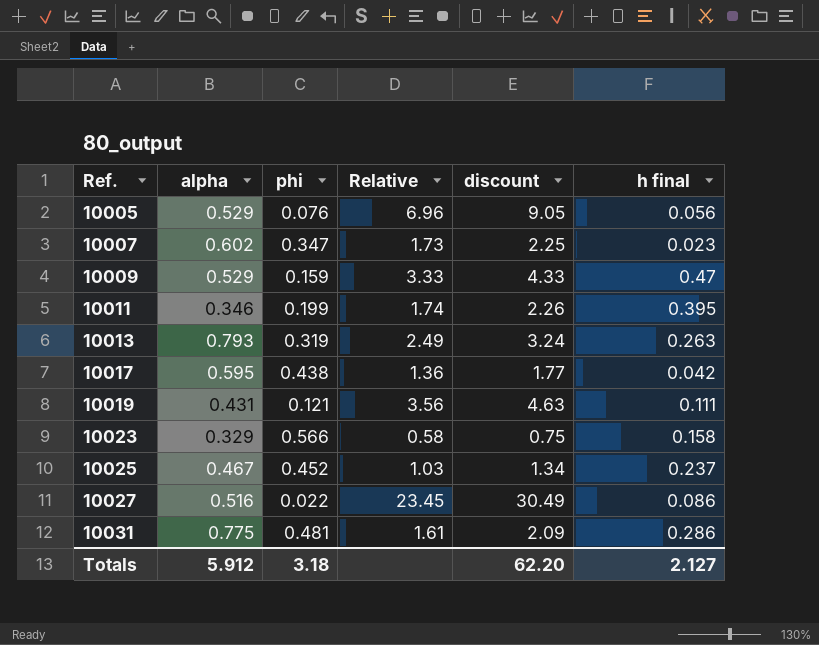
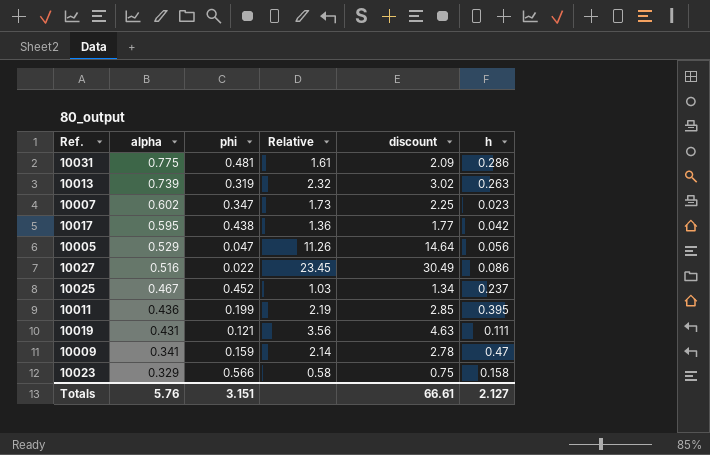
row order: Ref. ascending -> alpha descending
column name: h final -> h
10013 | alpha: 0.793 -> 0.739
10013 | Relative: 2.49 -> 2.32
10013 | discount: 3.24 -> 3.02
10005 | phi: 0.076 -> 0.047
10005 | Relative: 6.96 -> 11.26
10005 | discount: 9.05 -> 14.64
10011 | alpha: 0.346 -> 0.436
10011 | Relative: 1.74 -> 2.19
10011 | discount: 2.26 -> 2.85
10009 | alpha: 0.529 -> 0.341
10009 | Relative: 3.33 -> 2.14
10009 | discount: 4.33 -> 2.78
Totals | alpha: 5.912 -> 5.76
Totals | phi: 3.18 -> 3.151
Totals | discount: 62.20 -> 66.61

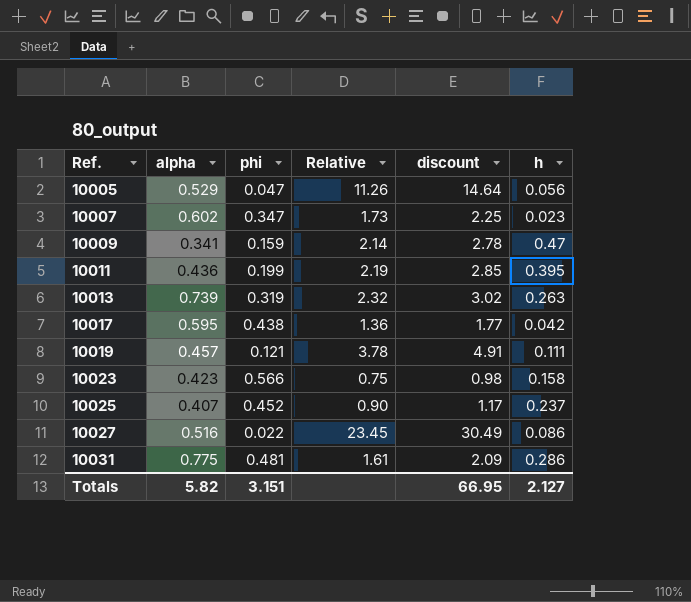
row order: alpha descending -> Ref. ascending
10019 | alpha: 0.431 -> 0.457
10019 | Relative: 3.56 -> 3.78
10019 | discount: 4.63 -> 4.91
10023 | alpha: 0.329 -> 0.423
10023 | Relative: 0.58 -> 0.75
10023 | discount: 0.75 -> 0.98
10025 | alpha: 0.467 -> 0.407
10025 | Relative: 1.03 -> 0.90
10025 | discount: 1.34 -> 1.17
Totals | alpha: 5.76 -> 5.82
Totals | discount: 66.61 -> 66.95

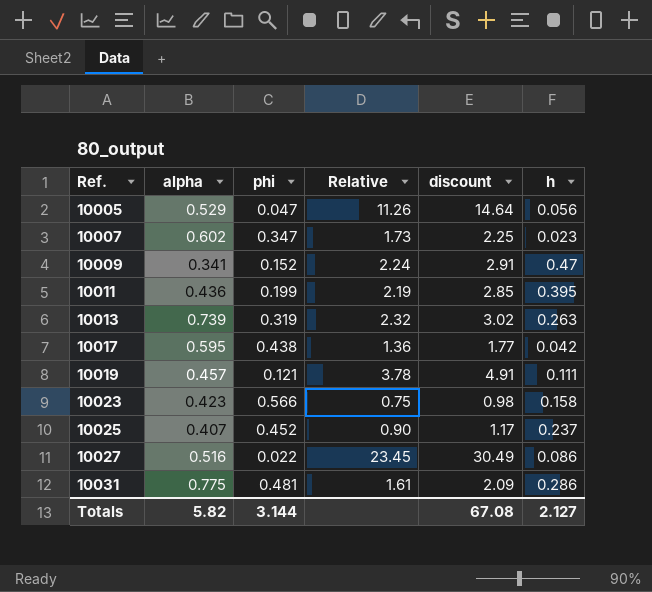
10009 | phi: 0.159 -> 0.152
10009 | Relative: 2.14 -> 2.24
10009 | discount: 2.78 -> 2.91
Totals | phi: 3.151 -> 3.144
Totals | discount: 66.95 -> 67.08

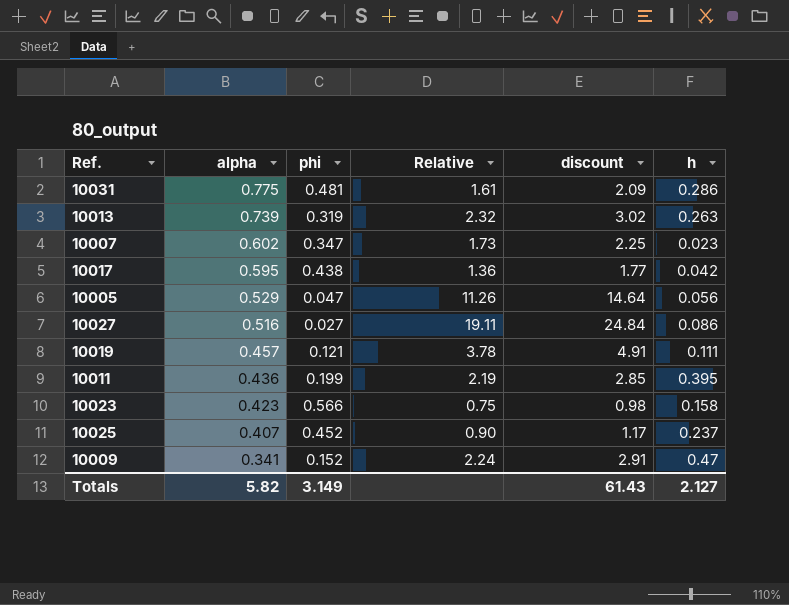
row order: Ref. ascending -> alpha descending
10027 | phi: 0.022 -> 0.027
10027 | Relative: 23.45 -> 19.11
10027 | discount: 30.49 -> 24.84
Totals | phi: 3.144 -> 3.149
Totals | discount: 67.08 -> 61.43

